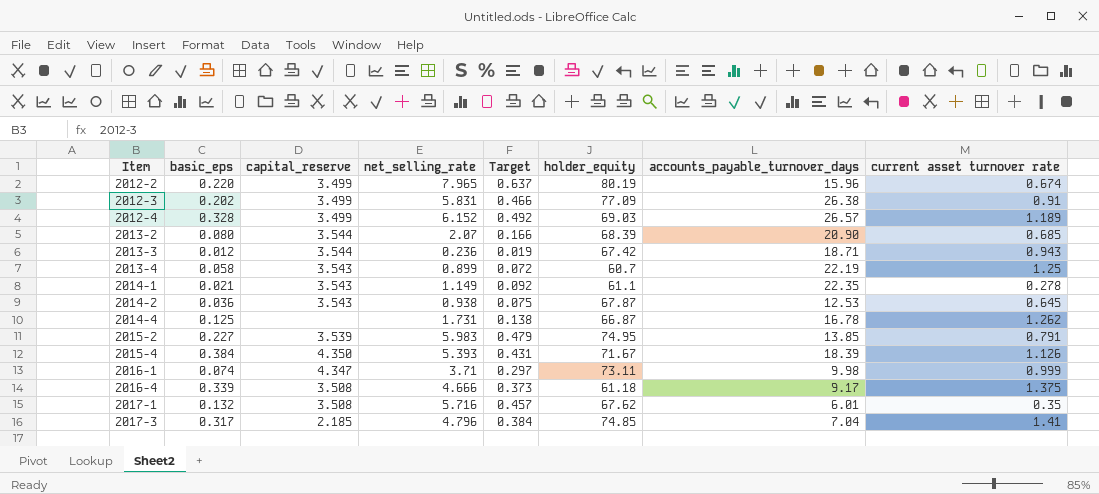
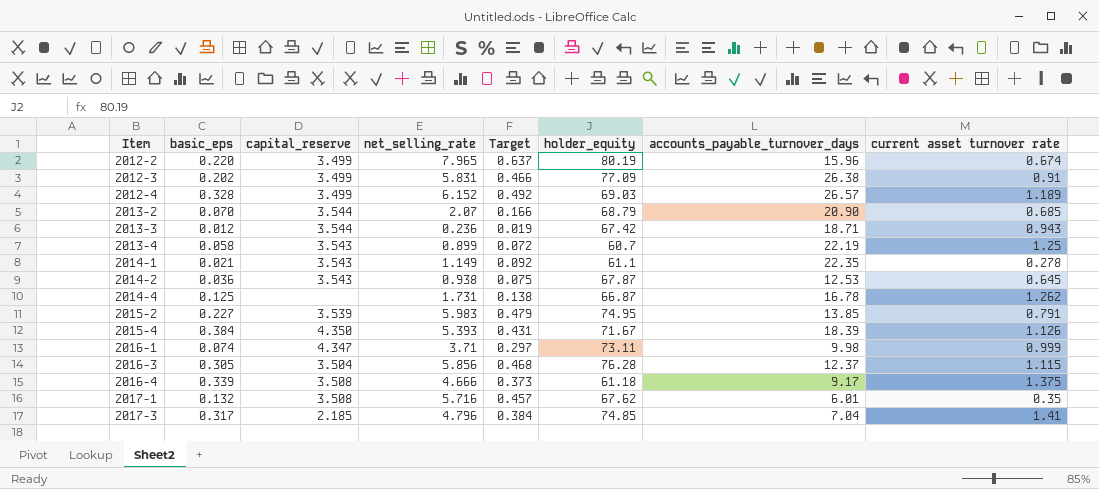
2013-2 | basic_eps: 0.080 -> 0.070
2013-2 | holder_equity: 68.39 -> 68.79
row 2016-3: none -> 0.305 | 3.504 | 5.856 | 0.468 | 76.28 | 12.37 | 1.115

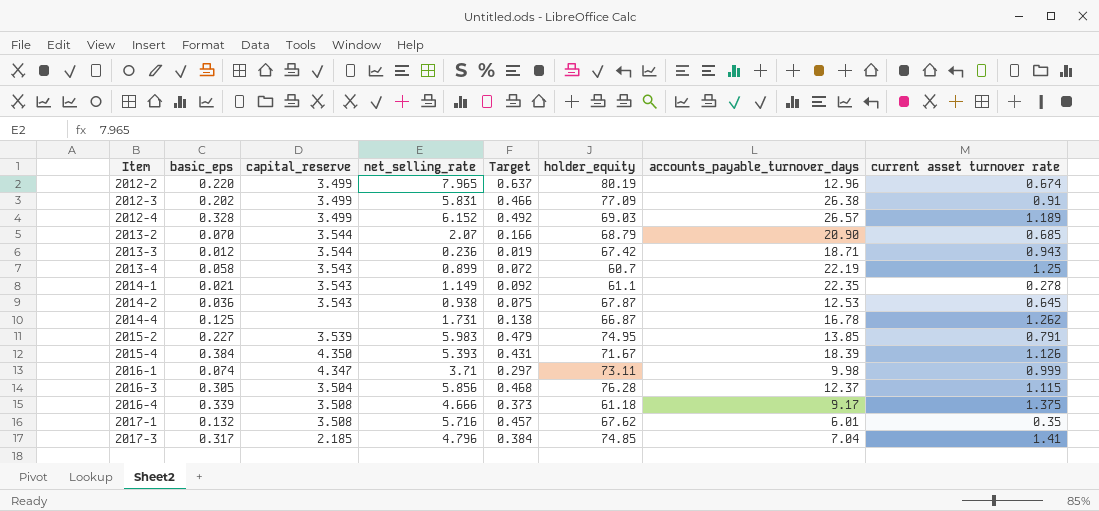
2012-2 | accounts_payable_turnover_days: 15.96 -> 12.96

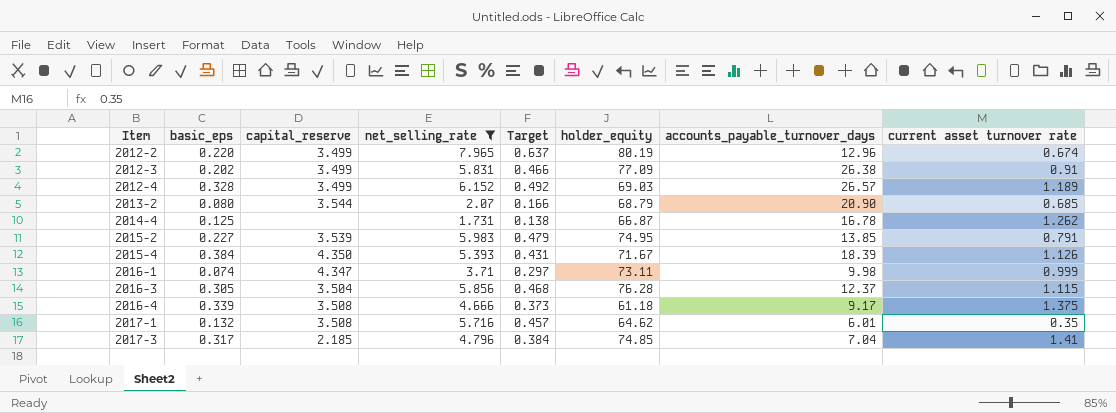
filter: none -> net_selling_rate >= 1.731
2013-2 | basic_eps: 0.070 -> 0.080
2017-1 | holder_equity: 67.62 -> 64.62

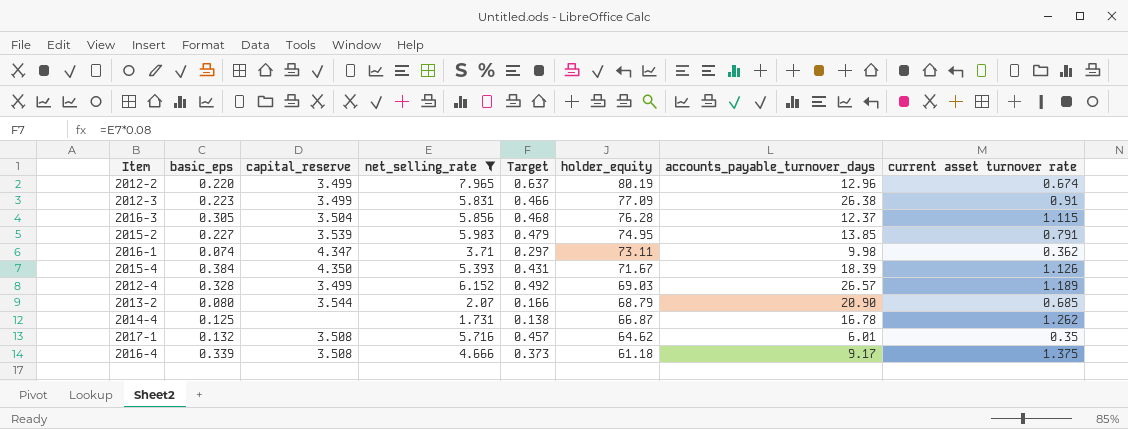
row order: Item ascending -> holder_equity descending
row 2017-3: 0.317 | 2.185 | 4.796 | 0.384 | 74.85 | 7.04 | 1.41 -> none
2012-3 | basic_eps: 0.202 -> 0.223
2016-1 | current asset turnover rate: 0.999 -> 0.362

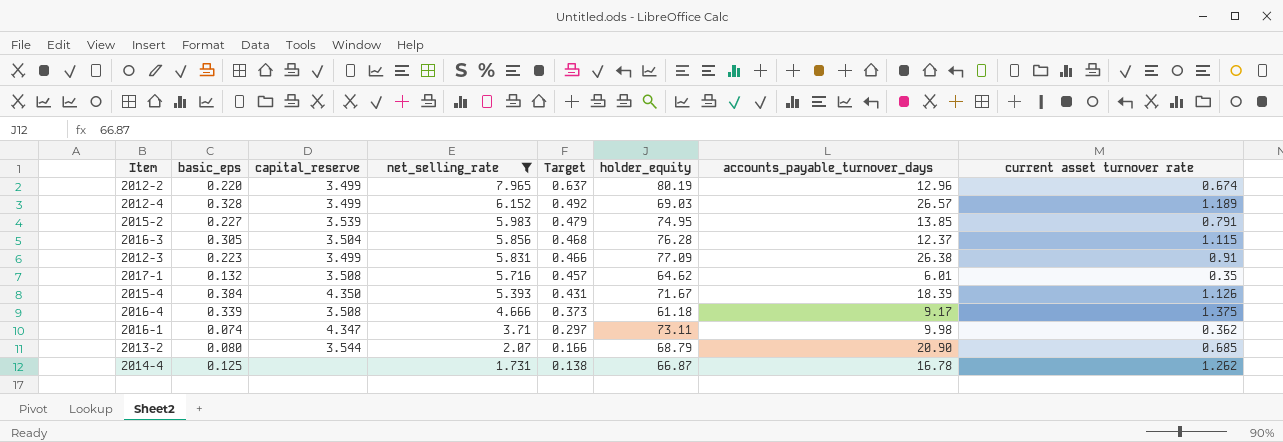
row order: holder_equity descending -> net_selling_rate descending

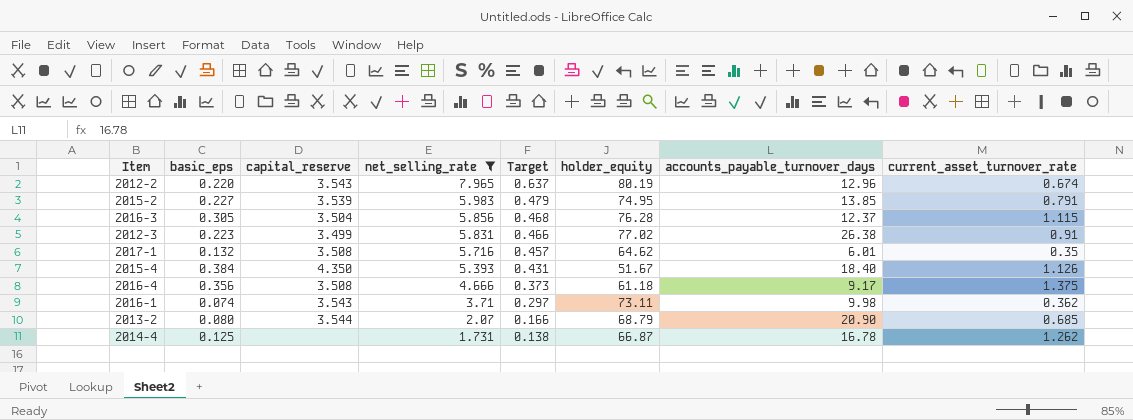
column name: current asset turnover rate -> current_asset_turnover_rate
row 2012-4: 0.328 | 3.499 | 6.152 | 0.492 | 69.03 | 26.57 | 1.189 -> none
2012-2 | capital_reserve: 3.499 -> 3.543
2012-3 | holder_equity: 77.09 -> 77.02
2015-4 | holder_equity: 71.67 -> 51.67
2015-4 | accounts_payable_turnover_days: 18.39 -> 18.40
2016-4 | basic_eps: 0.339 -> 0.356
2016-1 | capital_reserve: 4.347 -> 3.543

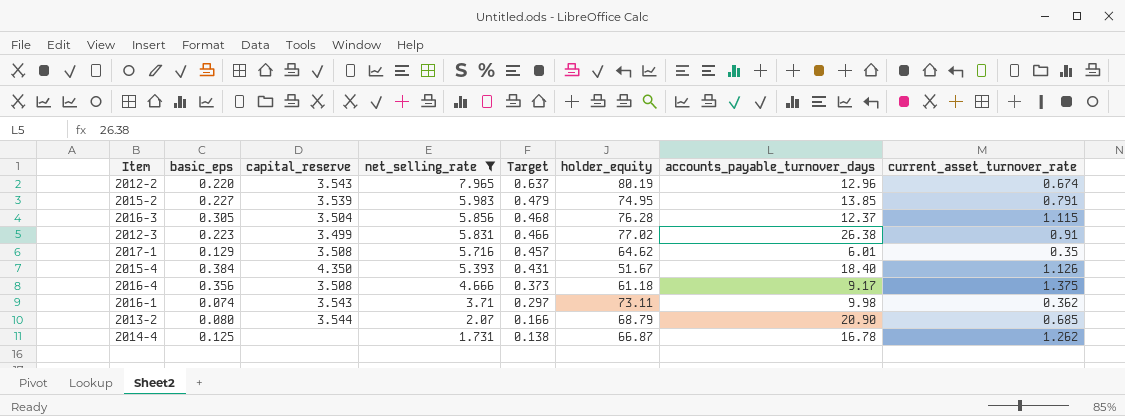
2017-1 | basic_eps: 0.132 -> 0.129

